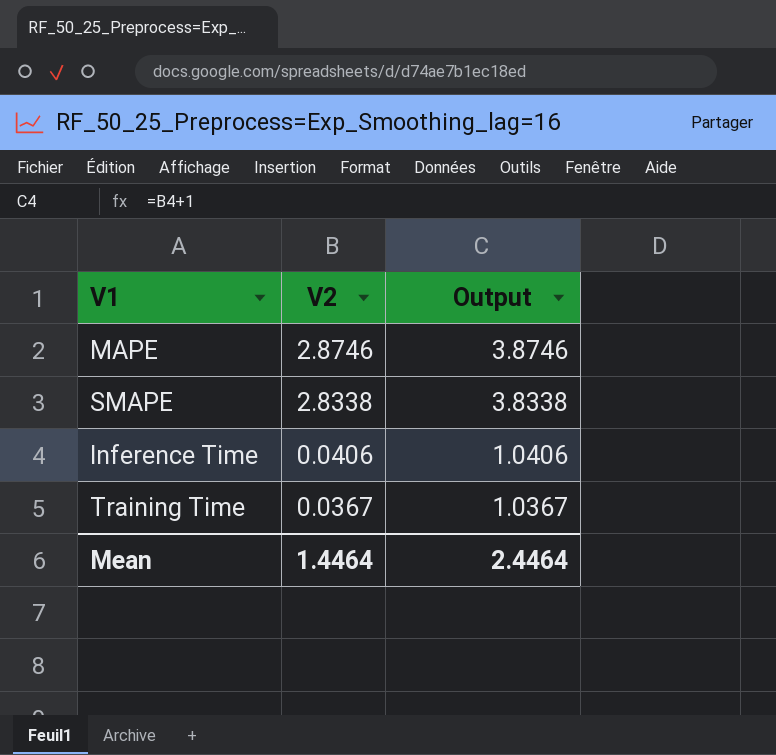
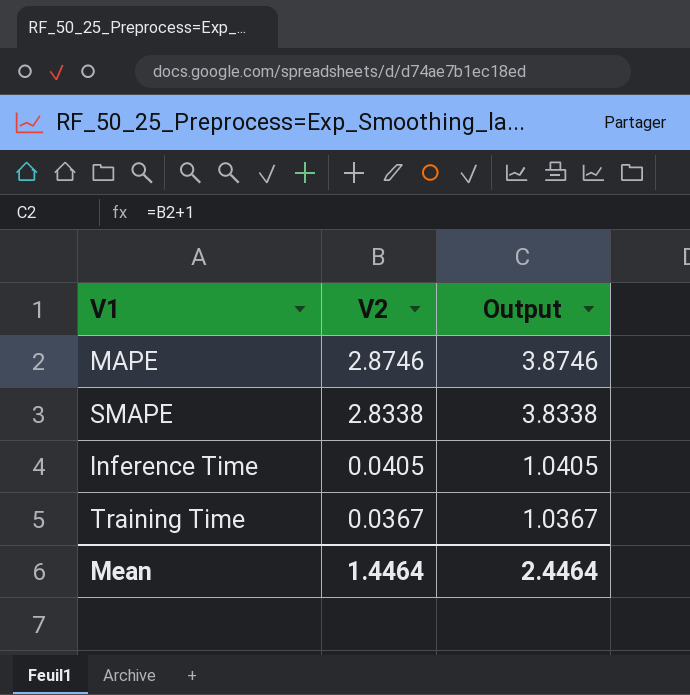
Inference Time | V2: 0.0406 -> 0.0405
Inference Time | Output: 1.0406 -> 1.0405

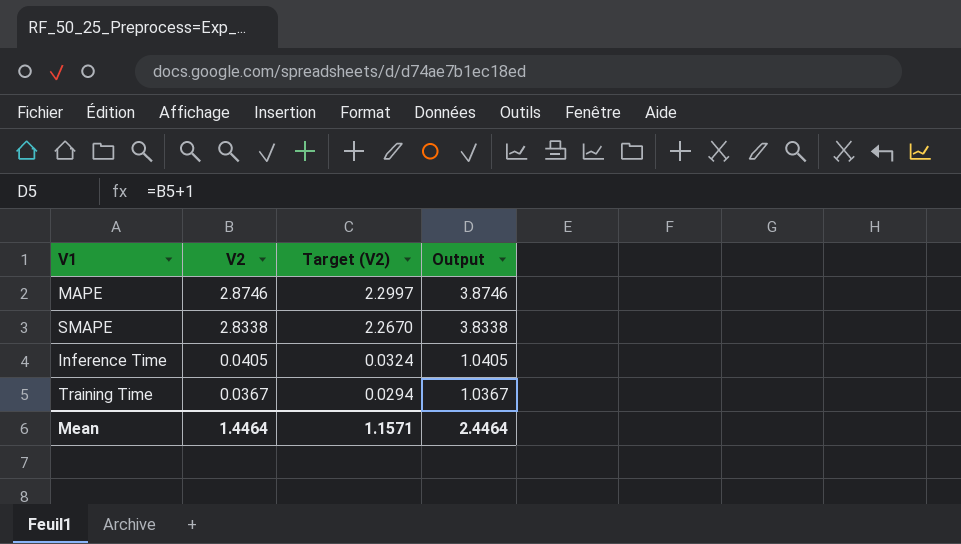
column Target (V2) | formula: none -> [V2] * 0.8

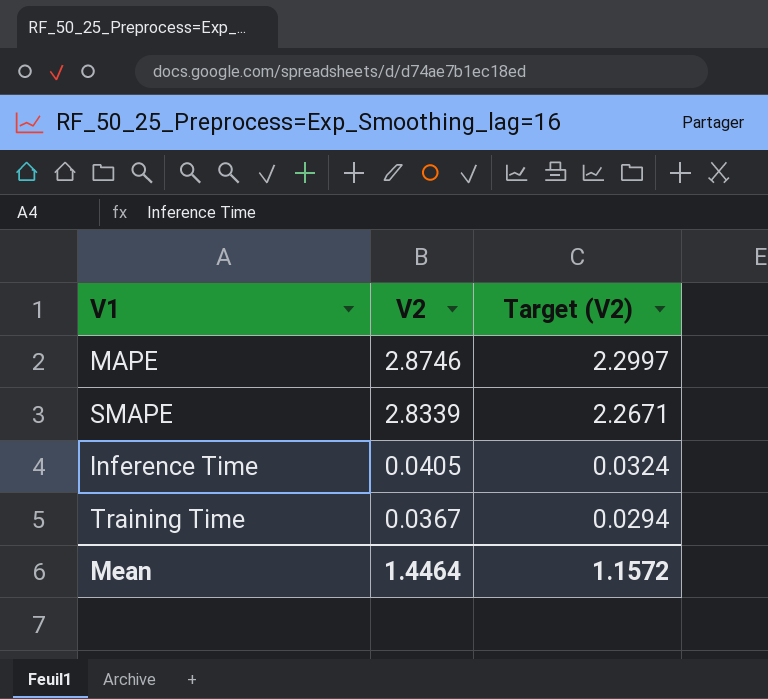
column Output | formula: [V2] + 1 -> none
SMAPE | V2: 2.8338 -> 2.8339
SMAPE | Target (V2): 2.2670 -> 2.2671
Mean | Target (V2): 1.1571 -> 1.1572

